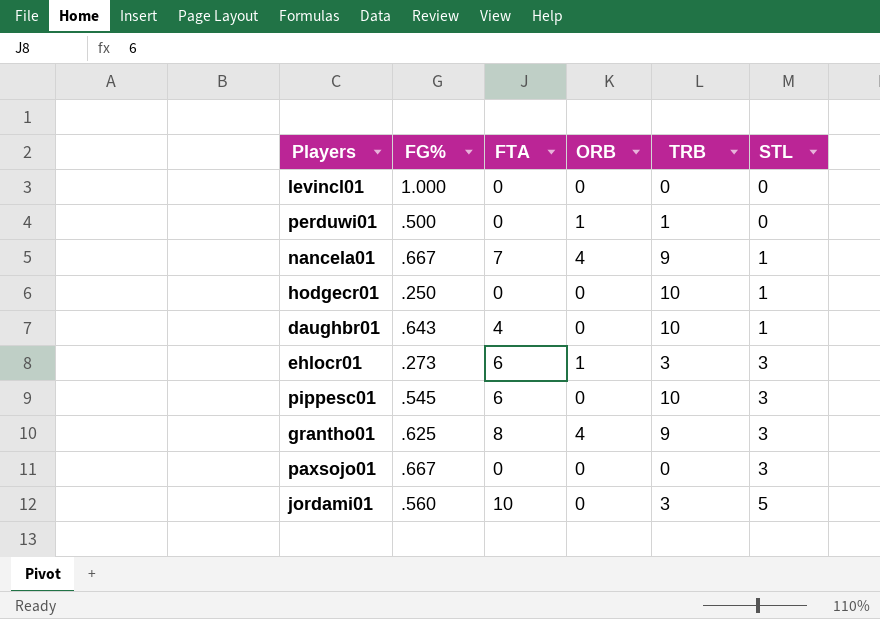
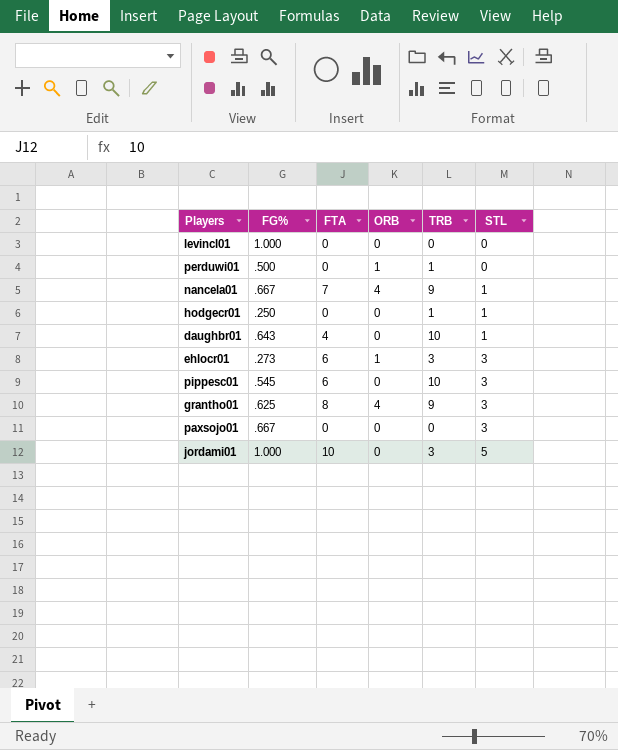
hodgecr01 | TRB: 10 -> 1
jordami01 | FG%: .560 -> 1.000

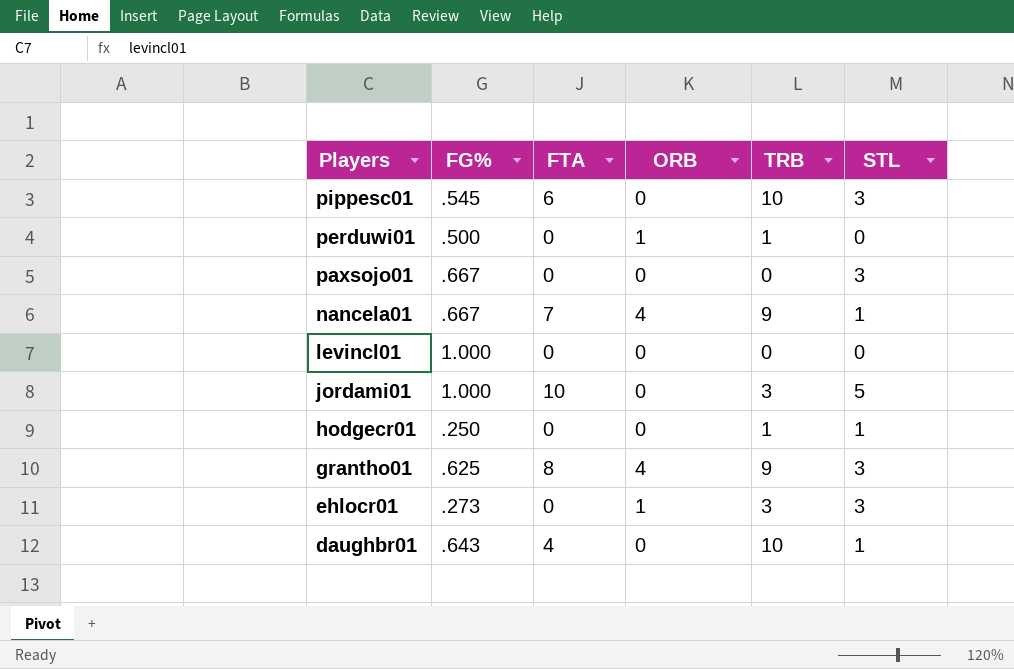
row order: STL ascending -> Players descending
ehlocr01 | FTA: 6 -> 0

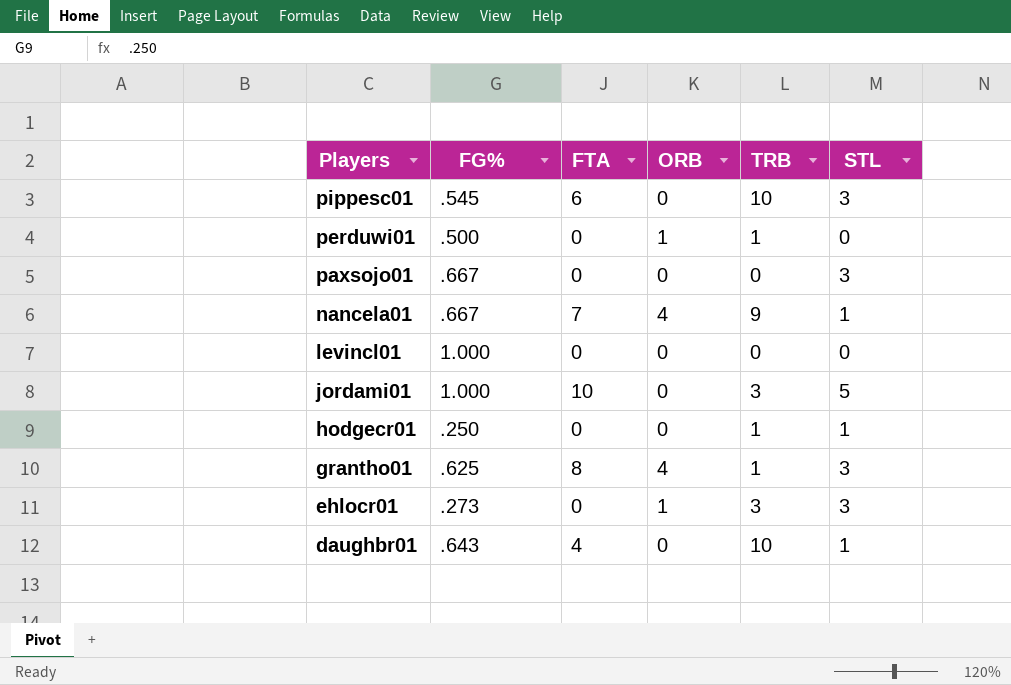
grantho01 | TRB: 9 -> 1

